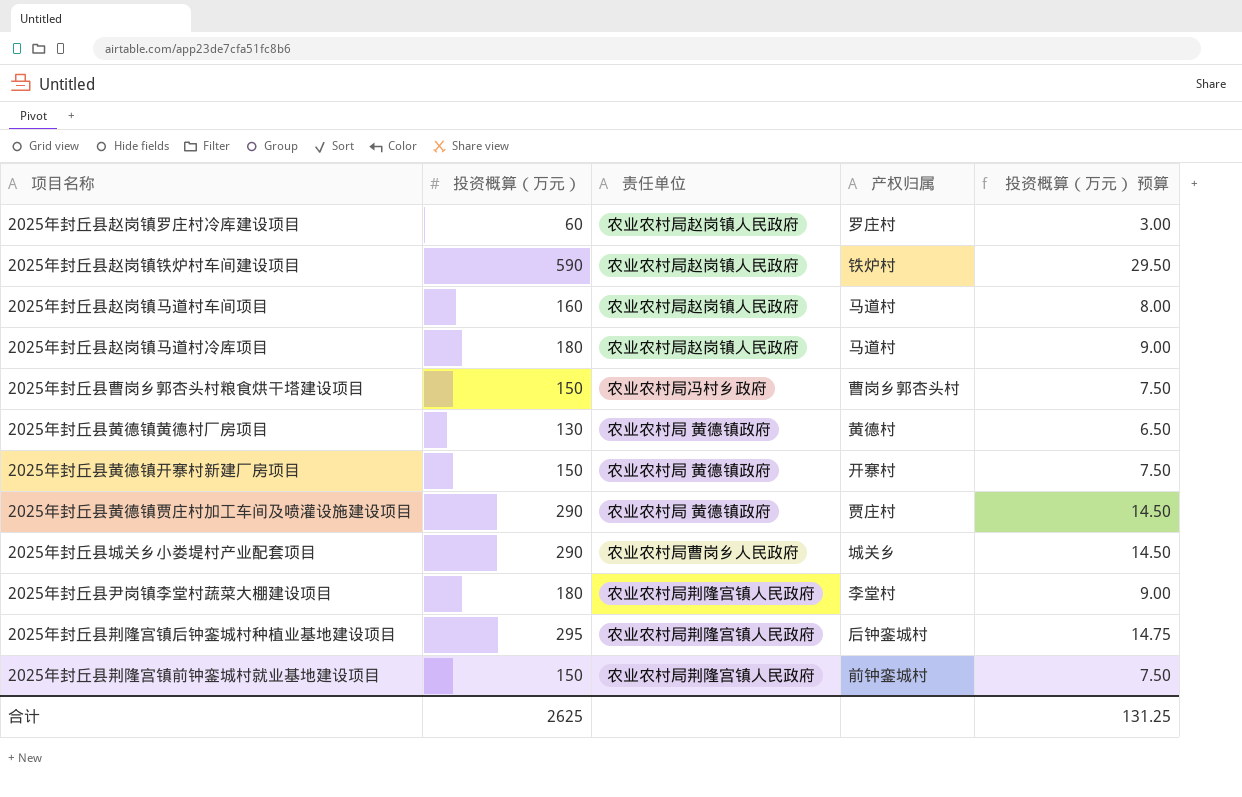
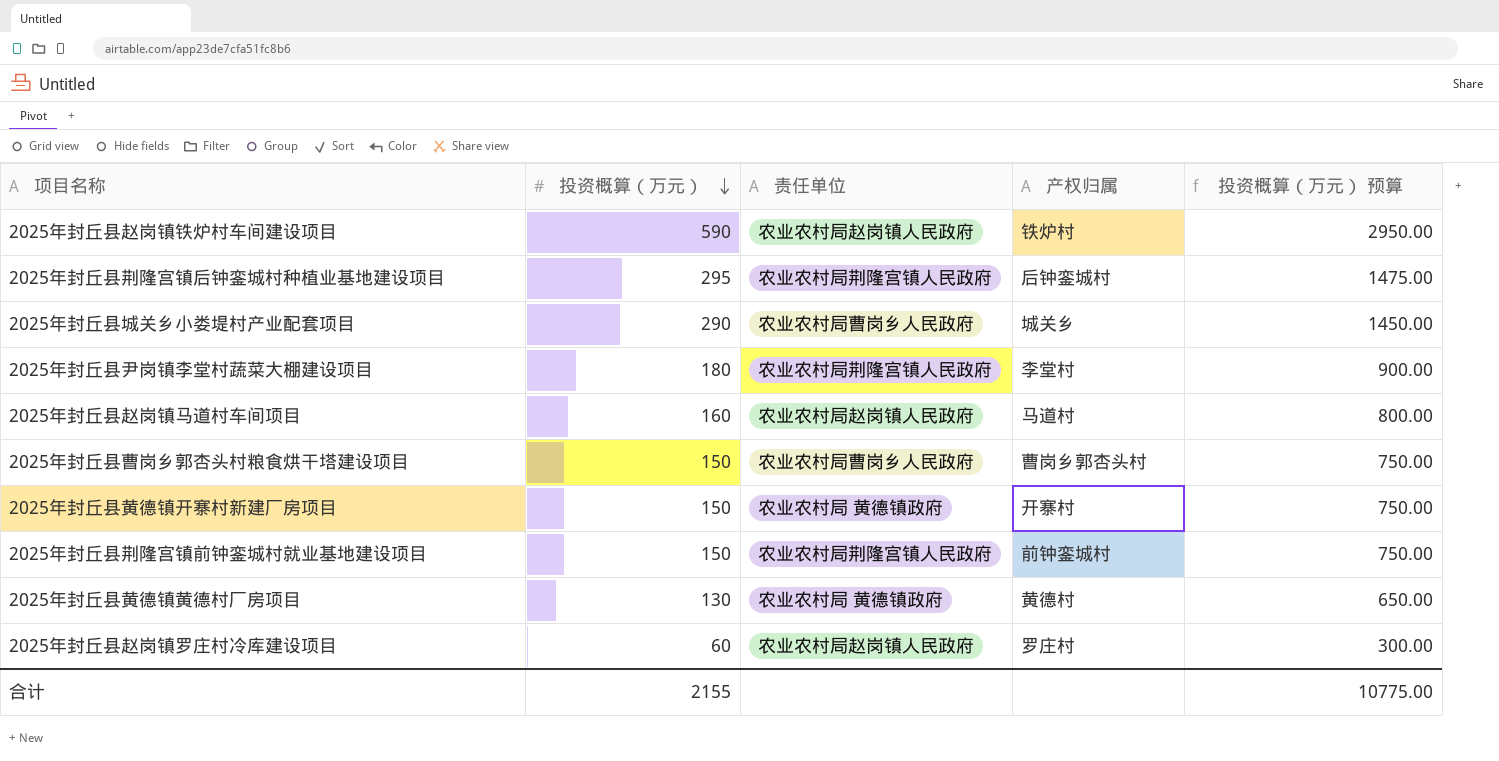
row order: none -> 投资概算（万元） descending
column 投资概算（万元） 预算 | formula: [投资概算（万元）] * 0.05 -> [投资概算（万元）] * 5
row 2025年封丘县赵岗镇马道村冷库项目: 180 | 农业农村局赵岗镇人民政府 | 马道村 | 9.00 -> none
row 2025年封丘县黄德镇贾庄村加工车间及喷灌设施建设项目: 290 | 农业农村局 黄德镇政府 | 贾庄村 | 14.50 -> none
2025年封丘县曹岗乡郭杏头村粮食烘干塔建设项目 | 责任单位: 农业农村局冯村乡政府 -> 农业农村局曹岗乡人民政府
合计 | 投资概算（万元）: 2625 -> 2155
合计 | 投资概算（万元） 预算: 131.25 -> 10775.00

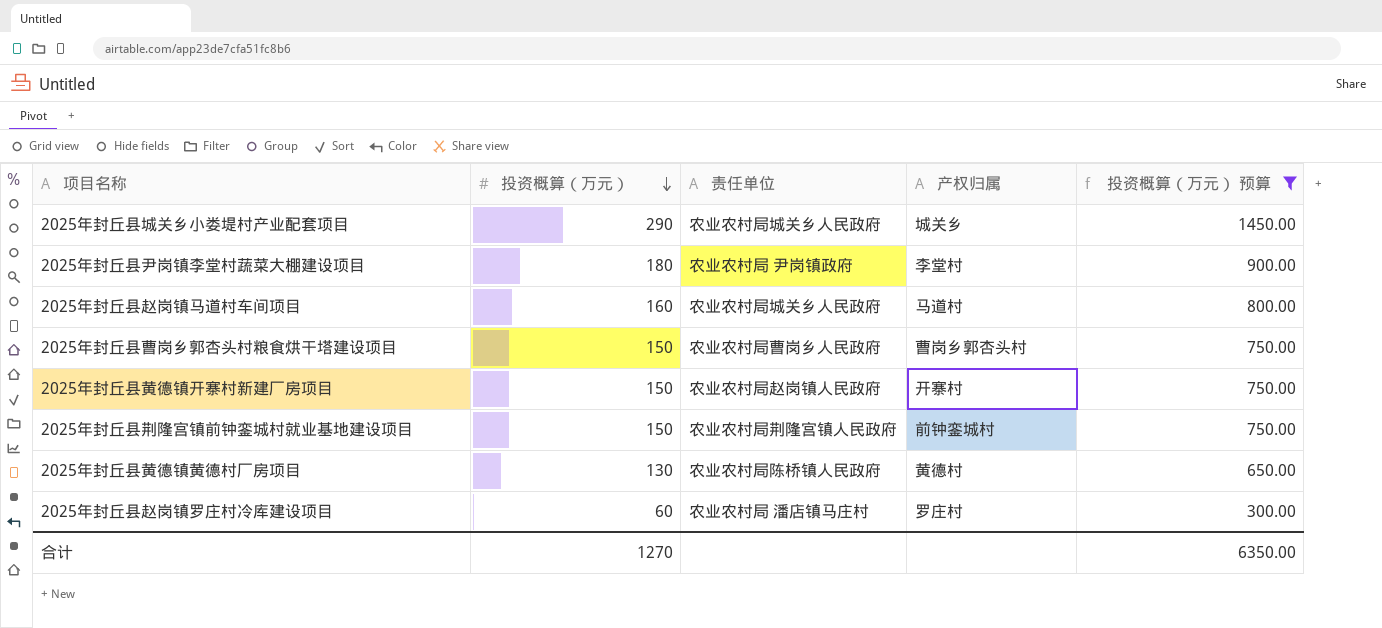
filter: none -> 投资概算（万元） 预算 <= 1450.00
2025年封丘县城关乡小娄堤村产业配套项目 | 责任单位: 农业农村局曹岗乡人民政府 -> 农业农村局城关乡人民政府
2025年封丘县尹岗镇李堂村蔬菜大棚建设项目 | 责任单位: 农业农村局荆隆宫镇人民政府 -> 农业农村局 尹岗镇政府
2025年封丘县赵岗镇马道村车间项目 | 责任单位: 农业农村局赵岗镇人民政府 -> 农业农村局城关乡人民政府
2025年封丘县黄德镇开寨村新建厂房项目 | 责任单位: 农业农村局 黄德镇政府 -> 农业农村局赵岗镇人民政府
2025年封丘县黄德镇黄德村厂房项目 | 责任单位: 农业农村局 黄德镇政府 -> 农业农村局陈桥镇人民政府
2025年封丘县赵岗镇罗庄村冷库建设项目 | 责任单位: 农业农村局赵岗镇人民政府 -> 农业农村局 潘店镇马庄村
合计 | 投资概算（万元）: 2155 -> 1270
合计 | 投资概算（万元） 预算: 10775.00 -> 6350.00

